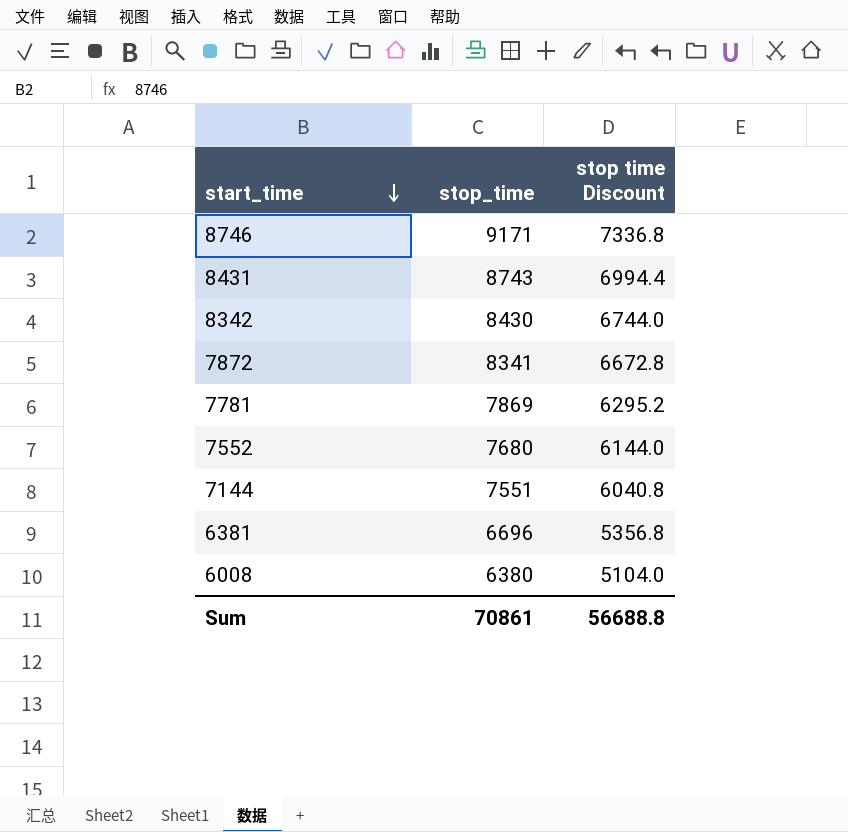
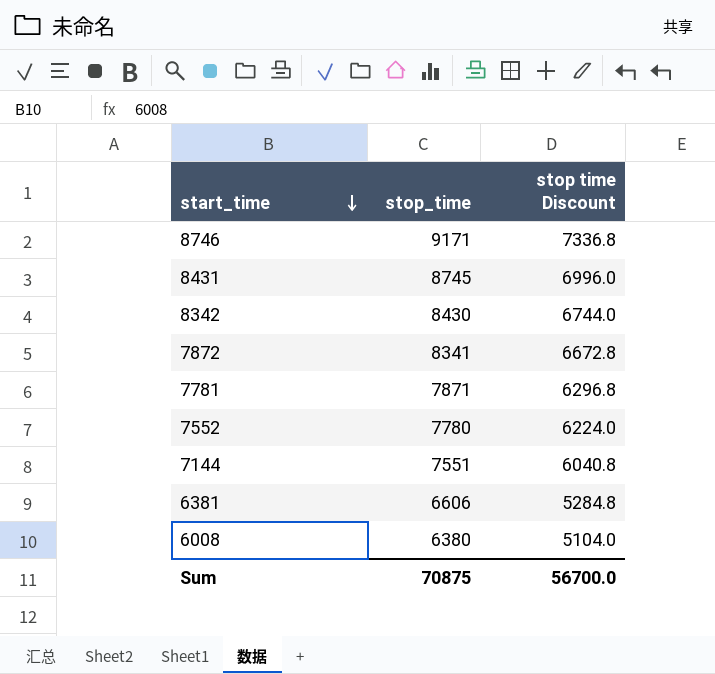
8431 | stop_time: 8743 -> 8745
8431 | stop time Discount: 6994.4 -> 6996.0
7781 | stop_time: 7869 -> 7871
7781 | stop time Discount: 6295.2 -> 6296.8
7552 | stop_time: 7680 -> 7780
7552 | stop time Discount: 6144.0 -> 6224.0
6381 | stop_time: 6696 -> 6606
6381 | stop time Discount: 5356.8 -> 5284.8
Sum | stop_time: 70861 -> 70875
Sum | stop time Discount: 56688.8 -> 56700.0

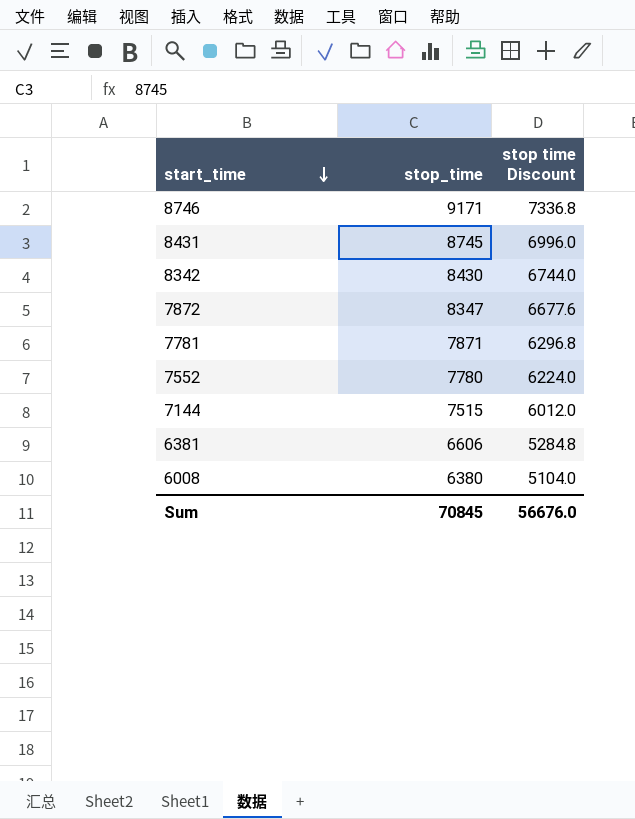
7872 | stop_time: 8341 -> 8347
7872 | stop time Discount: 6672.8 -> 6677.6
7144 | stop_time: 7551 -> 7515
7144 | stop time Discount: 6040.8 -> 6012.0
Sum | stop_time: 70875 -> 70845
Sum | stop time Discount: 56700.0 -> 56676.0

